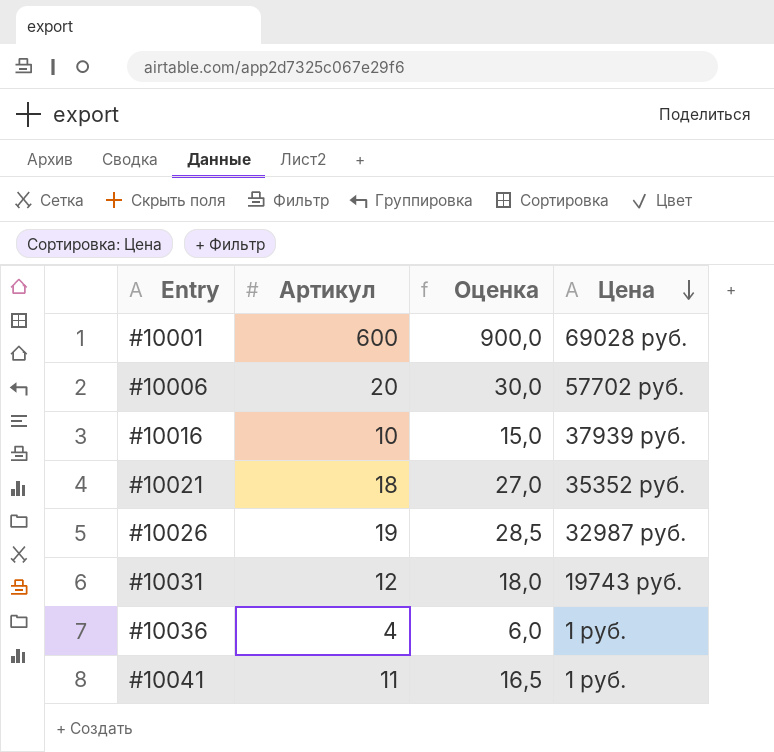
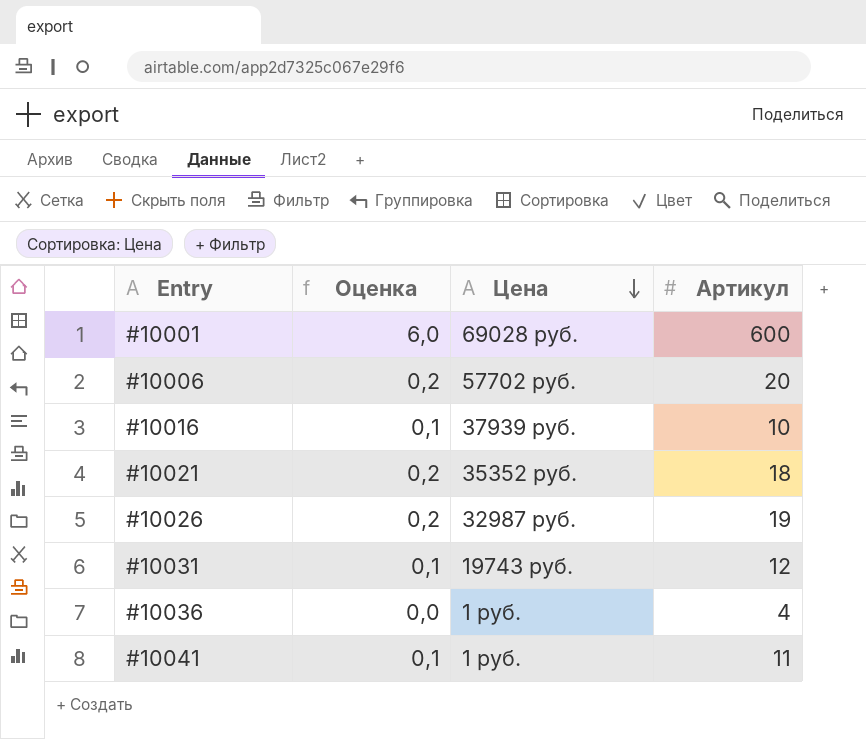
column Оценка | formula: [Артикул] * 1,5 -> [Артикул] * 0,01
column Артикул | position: 2 -> 4

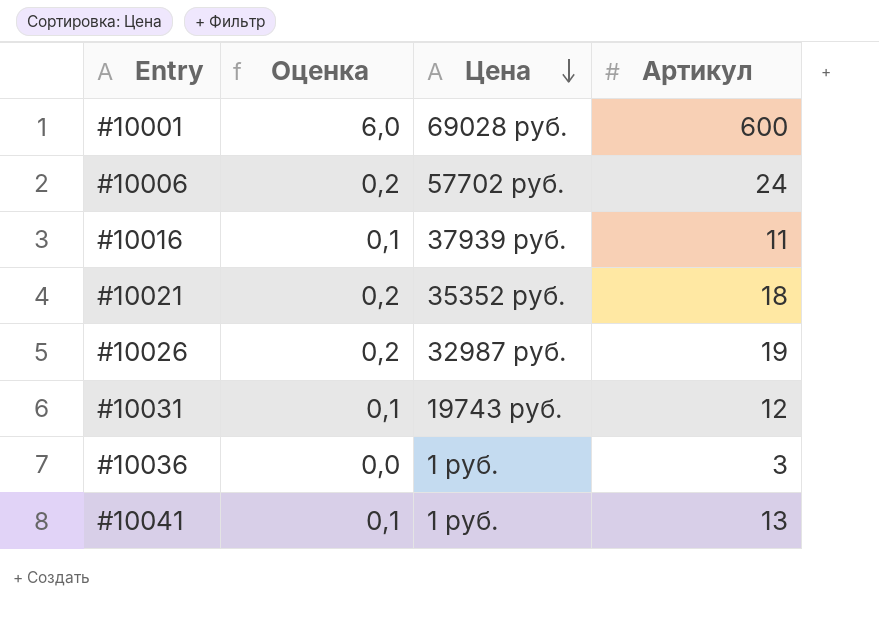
#10006 | Артикул: 20 -> 24
#10016 | Артикул: 10 -> 11
#10036 | Артикул: 4 -> 3
#10041 | Артикул: 11 -> 13

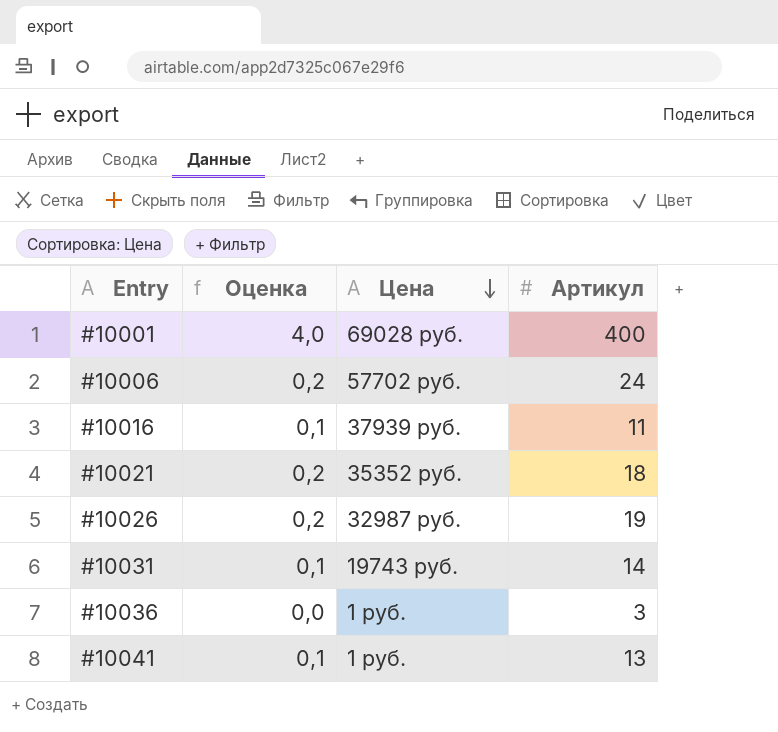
#10001 | Оценка: 6,0 -> 4,0
#10001 | Артикул: 600 -> 400
#10031 | Артикул: 12 -> 14

